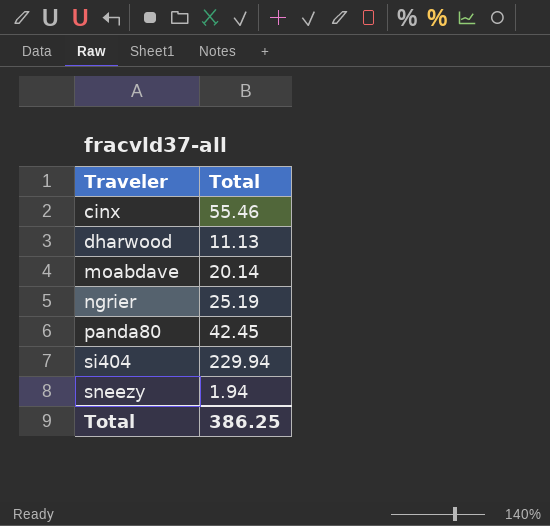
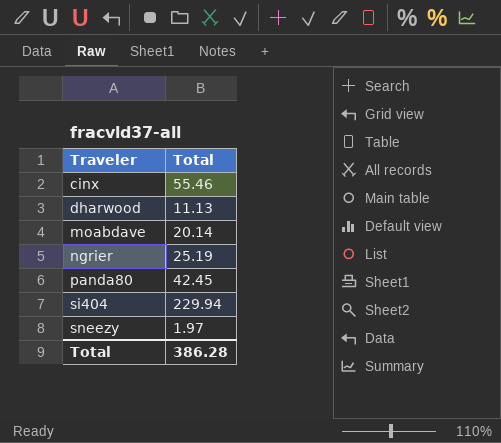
sneezy | Total: 1.94 -> 1.97
Total | Total: 386.25 -> 386.28

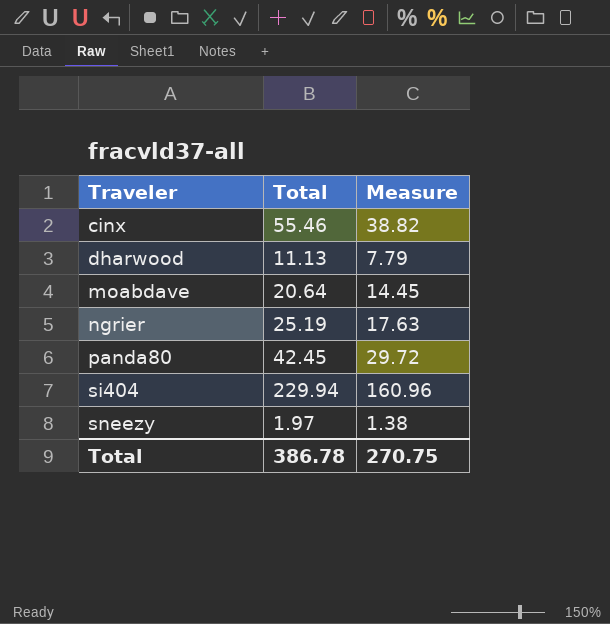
column Measure | formula: none -> [Total] * 0.7
moabdave | Total: 20.14 -> 20.64
Total | Total: 386.28 -> 386.78

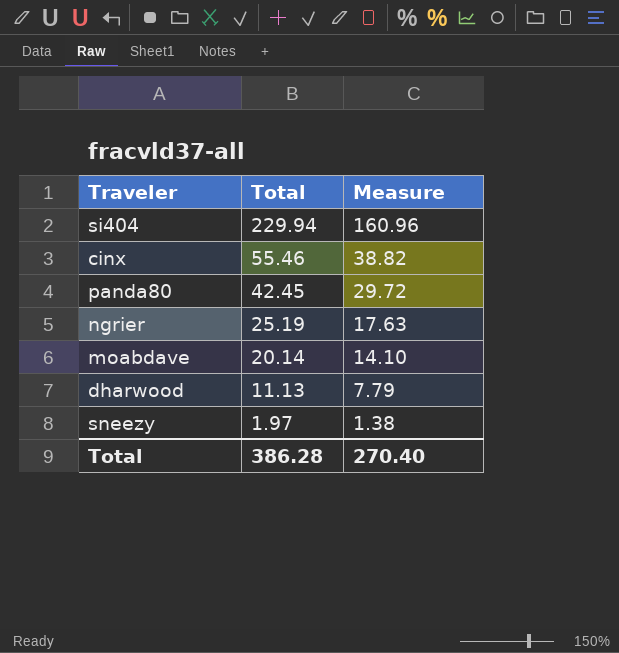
row order: Traveler ascending -> Total descending
moabdave | Total: 20.64 -> 20.14
moabdave | Measure: 14.45 -> 14.10
Total | Total: 386.78 -> 386.28
Total | Measure: 270.75 -> 270.40

